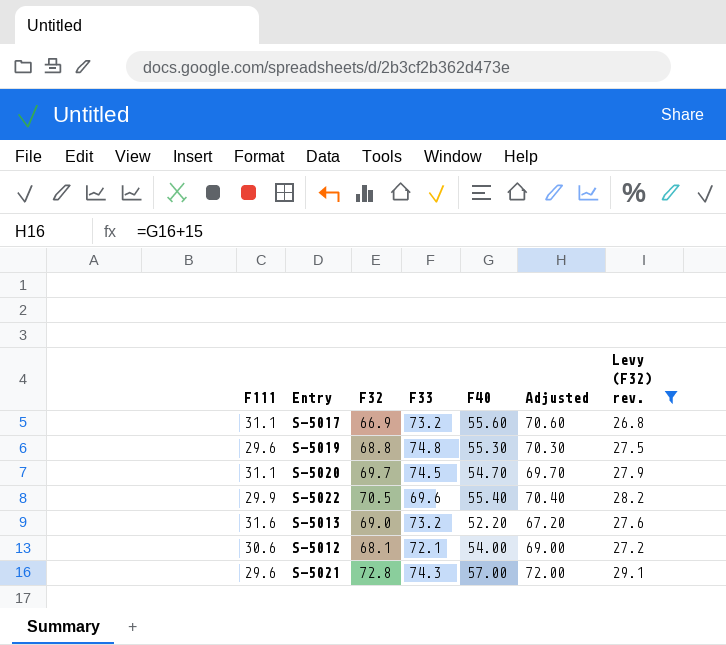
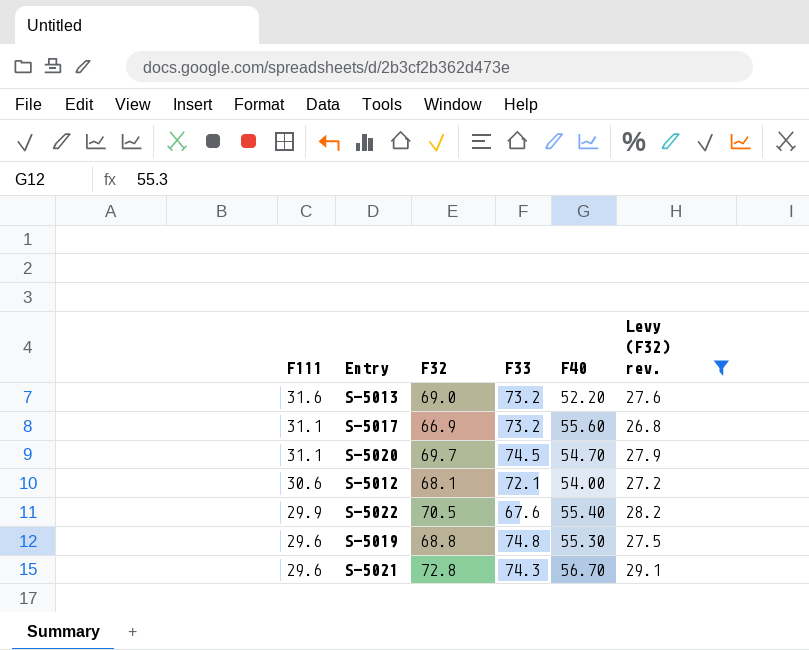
row order: none -> F111 descending
column Adjusted | formula: [F40] + 15 -> none
S-5022 | F33: 69.6 -> 67.6
S-5021 | F40: 57.00 -> 56.70

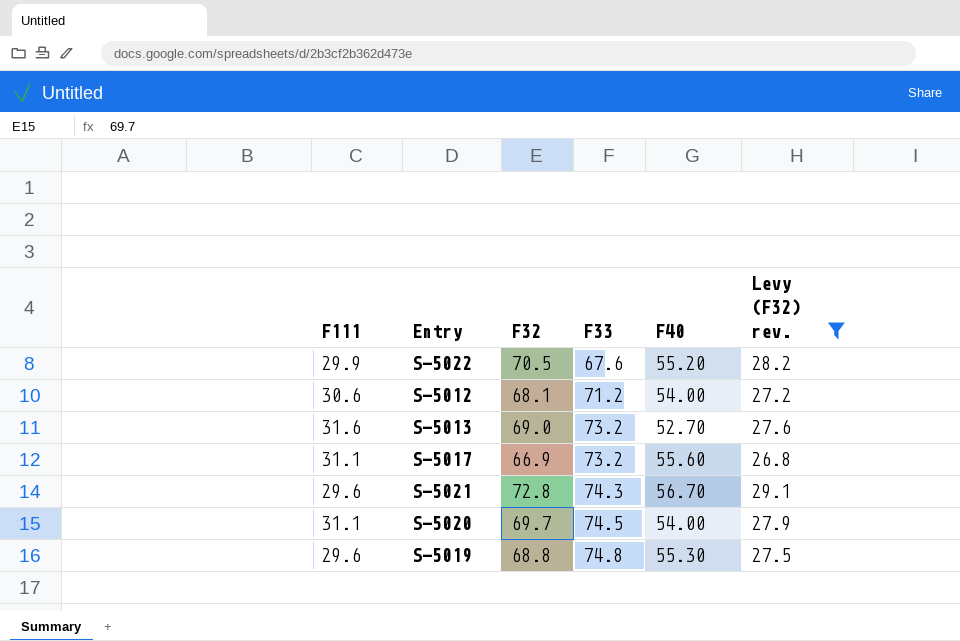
row order: F111 descending -> F33 ascending
S-5022 | F40: 55.40 -> 55.20
S-5012 | F33: 72.1 -> 71.2
S-5013 | F40: 52.20 -> 52.70
S-5020 | F40: 54.70 -> 54.00

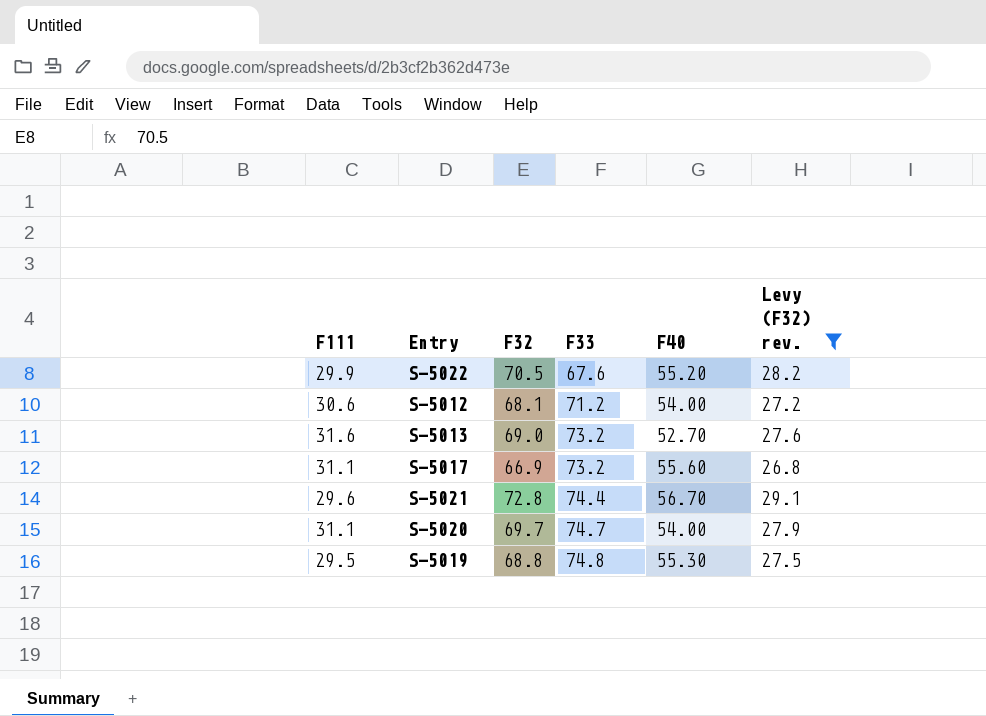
S-5021 | F33: 74.3 -> 74.4
S-5020 | F33: 74.5 -> 74.7
S-5019 | F111: 29.6 -> 29.5

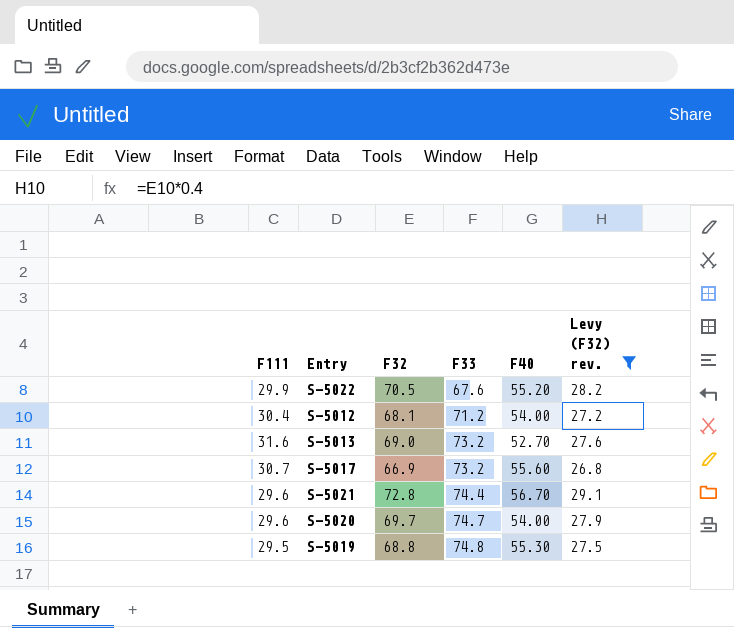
S-5012 | F111: 30.6 -> 30.4
S-5017 | F111: 31.1 -> 30.7
S-5020 | F111: 31.1 -> 29.6

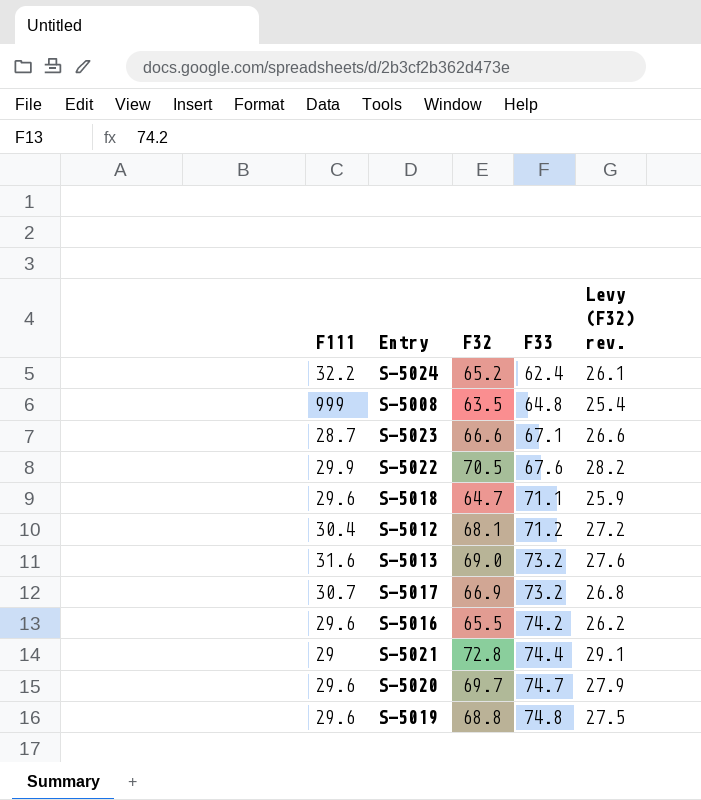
filter: Levy (F32) rev. >= 26.8 -> none
column F40 | position: 5 -> none
S-5021 | F111: 29.6 -> 29
S-5019 | F111: 29.5 -> 29.6

